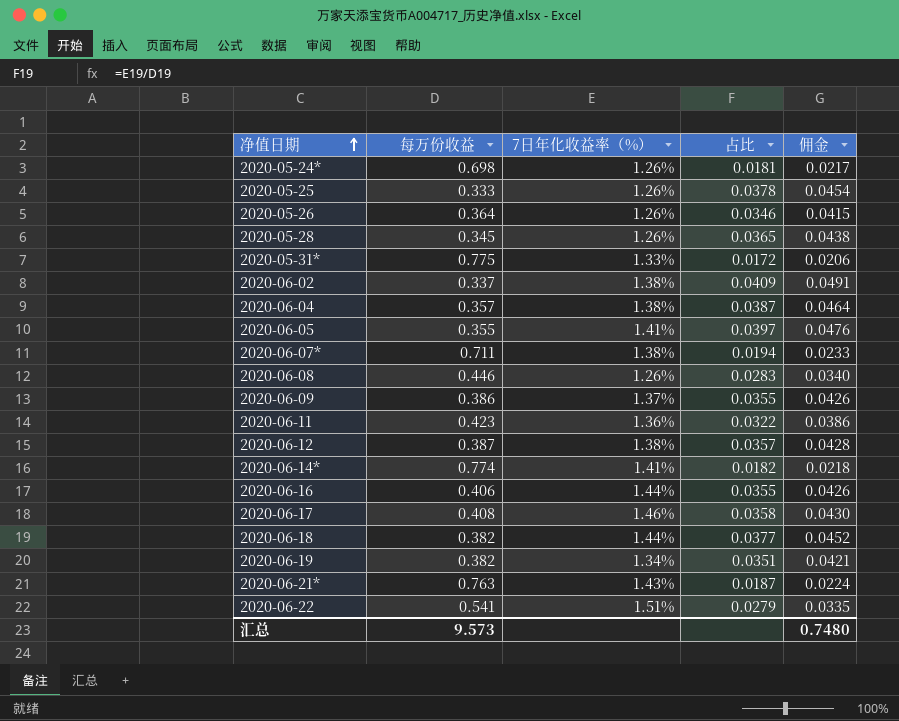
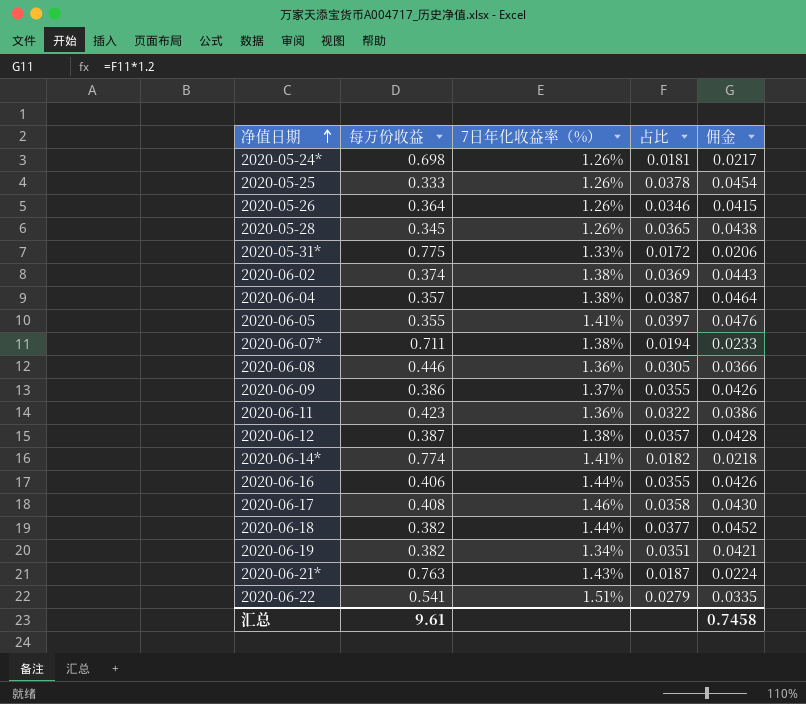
2020-06-02 | 每万份收益: 0.337 -> 0.374
2020-06-02 | 占比: 0.0409 -> 0.0369
2020-06-02 | 佣金: 0.0491 -> 0.0443
2020-06-08 | 7日年化收益率（%）: 1.26% -> 1.36%
2020-06-08 | 占比: 0.0283 -> 0.0305
2020-06-08 | 佣金: 0.0340 -> 0.0366
汇总 | 每万份收益: 9.573 -> 9.61
汇总 | 佣金: 0.7480 -> 0.7458

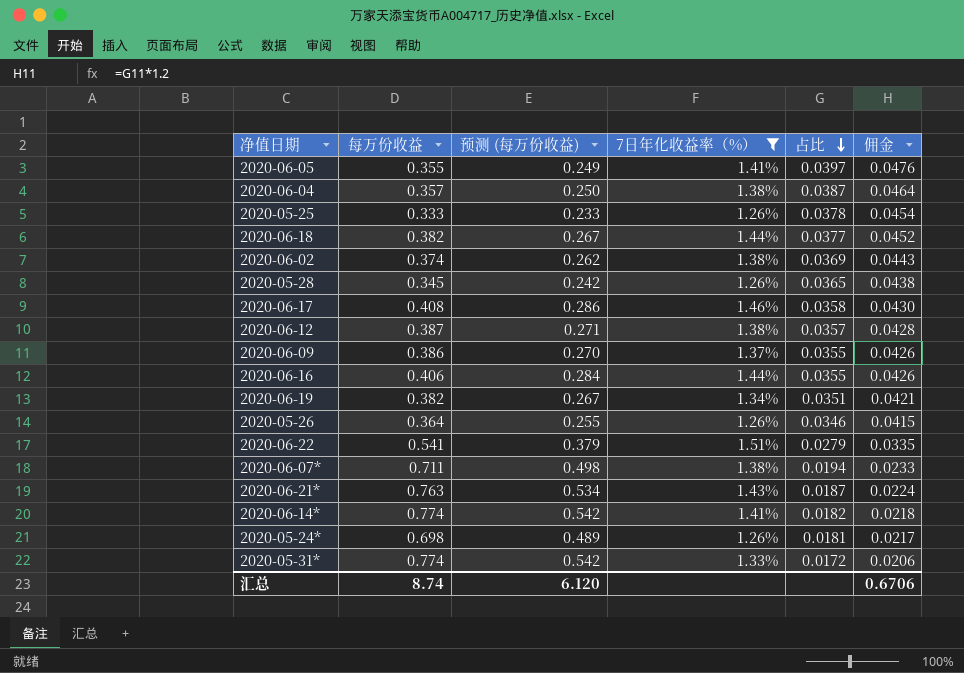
filter: none -> 7日年化收益率（%） != 1.36%
row order: 净值日期 ascending -> 占比 descending
column 预测 (每万份收益) | formula: none -> [每万份收益] * 0.7
2020-05-31* | 每万份收益: 0.775 -> 0.774
汇总 | 每万份收益: 9.61 -> 8.74
汇总 | 佣金: 0.7458 -> 0.6706

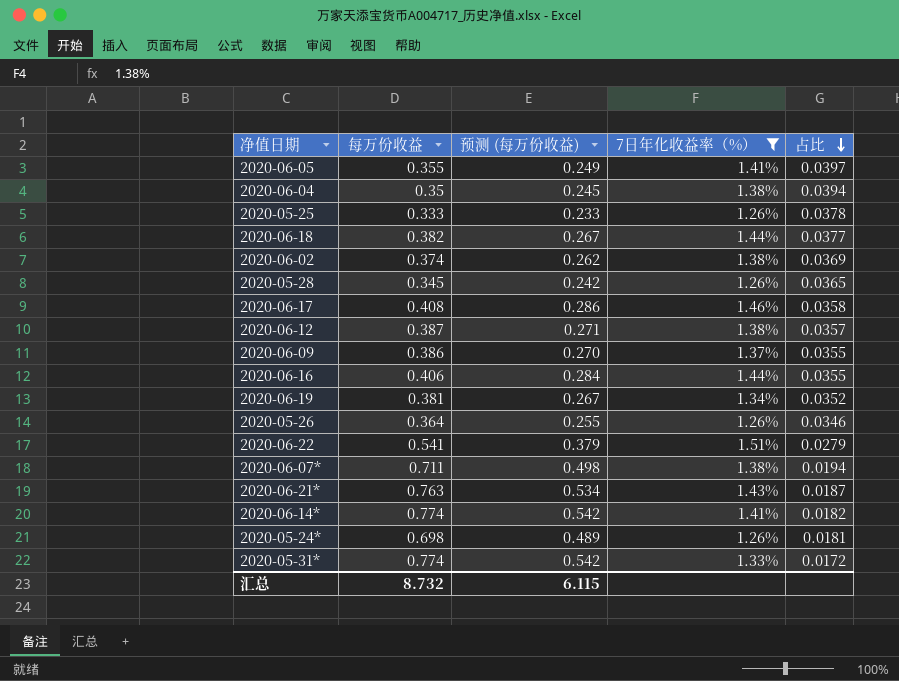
column 佣金 | formula: [占比] * 1.2 -> none
2020-06-04 | 每万份收益: 0.357 -> 0.35
2020-06-04 | 预测 (每万份收益): 0.250 -> 0.245
2020-06-04 | 占比: 0.0387 -> 0.0394
2020-06-19 | 每万份收益: 0.382 -> 0.381
2020-06-19 | 占比: 0.0351 -> 0.0352
汇总 | 每万份收益: 8.74 -> 8.732
汇总 | 预测 (每万份收益): 6.120 -> 6.115

